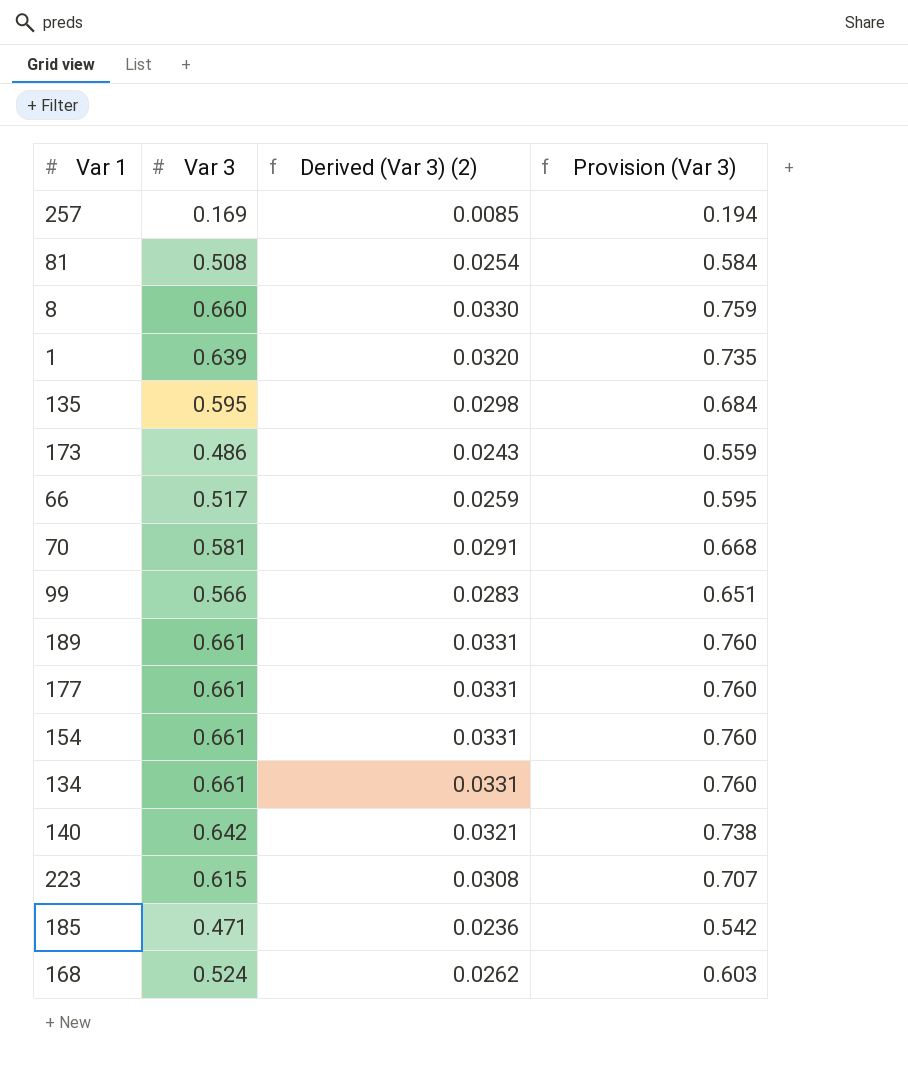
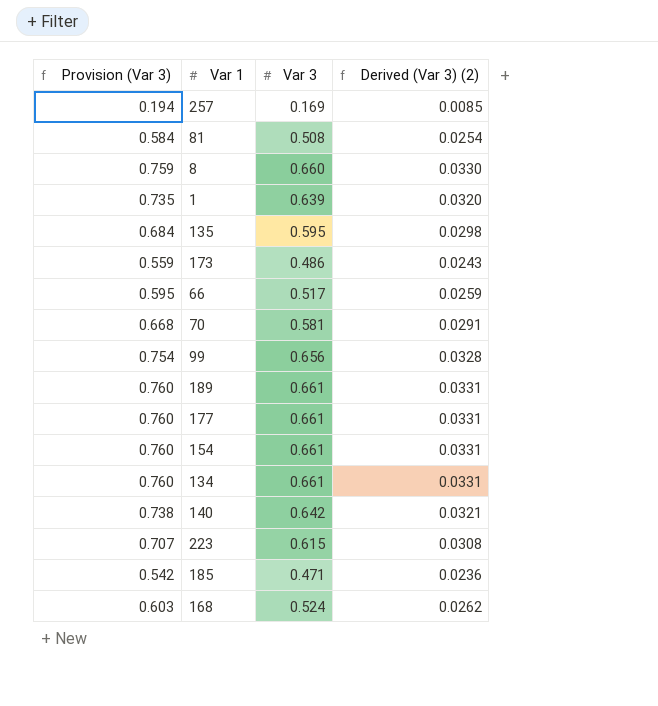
column Provision (Var 3) | position: 4 -> 1
99 | Provision (Var 3): 0.651 -> 0.754
99 | Var 3: 0.566 -> 0.656
99 | Derived (Var 3) (2): 0.0283 -> 0.0328

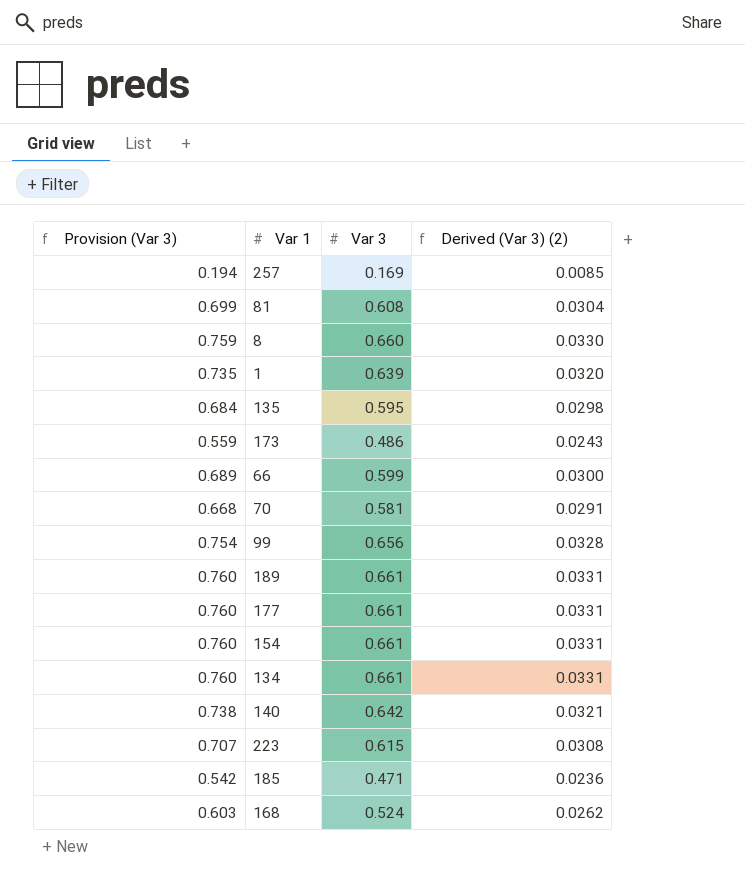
81 | Provision (Var 3): 0.584 -> 0.699
81 | Var 3: 0.508 -> 0.608
81 | Derived (Var 3) (2): 0.0254 -> 0.0304
66 | Provision (Var 3): 0.595 -> 0.689
66 | Var 3: 0.517 -> 0.599
66 | Derived (Var 3) (2): 0.0259 -> 0.0300

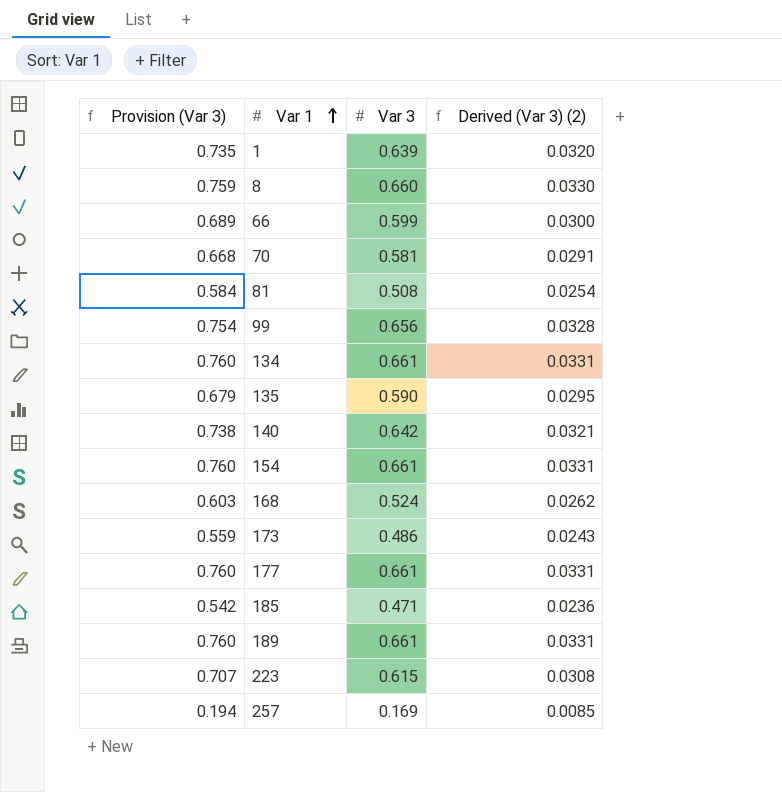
row order: none -> Var 1 ascending
81 | Provision (Var 3): 0.699 -> 0.584
81 | Var 3: 0.608 -> 0.508
81 | Derived (Var 3) (2): 0.0304 -> 0.0254
135 | Provision (Var 3): 0.684 -> 0.679
135 | Var 3: 0.595 -> 0.590
135 | Derived (Var 3) (2): 0.0298 -> 0.0295

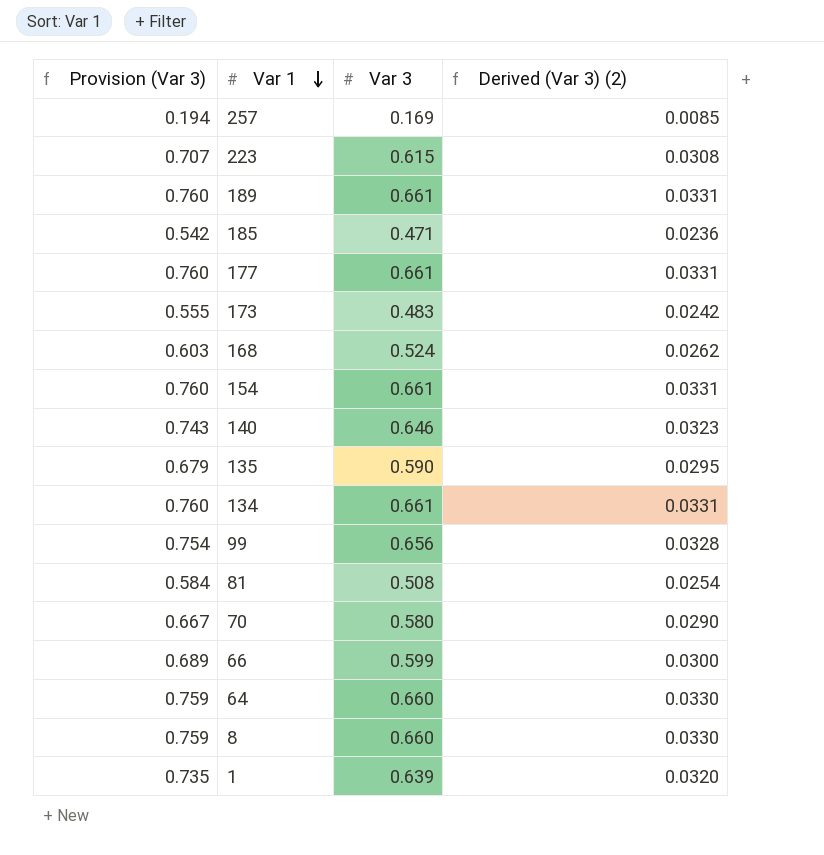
row order: Var 1 ascending -> Var 1 descending
173 | Provision (Var 3): 0.559 -> 0.555
173 | Var 3: 0.486 -> 0.483
173 | Derived (Var 3) (2): 0.0243 -> 0.0242
140 | Provision (Var 3): 0.738 -> 0.743
140 | Var 3: 0.642 -> 0.646
140 | Derived (Var 3) (2): 0.0321 -> 0.0323
70 | Provision (Var 3): 0.668 -> 0.667
70 | Var 3: 0.581 -> 0.580
70 | Derived (Var 3) (2): 0.0291 -> 0.0290
row 64: none -> 0.759 | 0.660 | 0.0330

